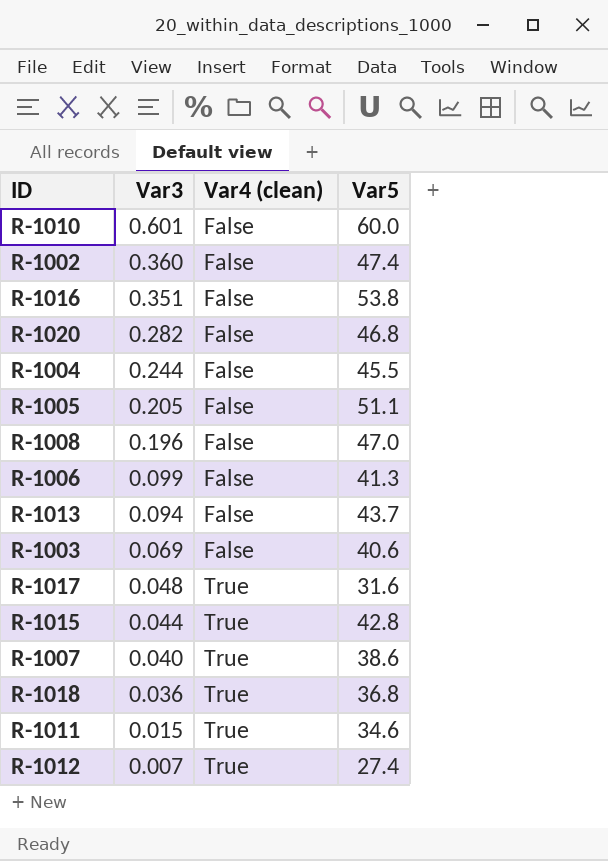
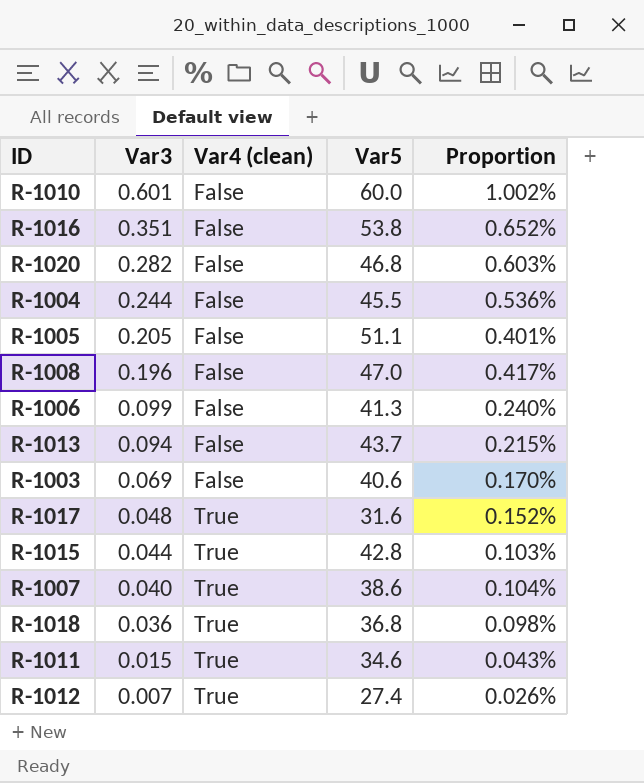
column Proportion | formula: none -> [Var3] / [Var5]
row R-1002: 0.360 | False | 47.4 -> none

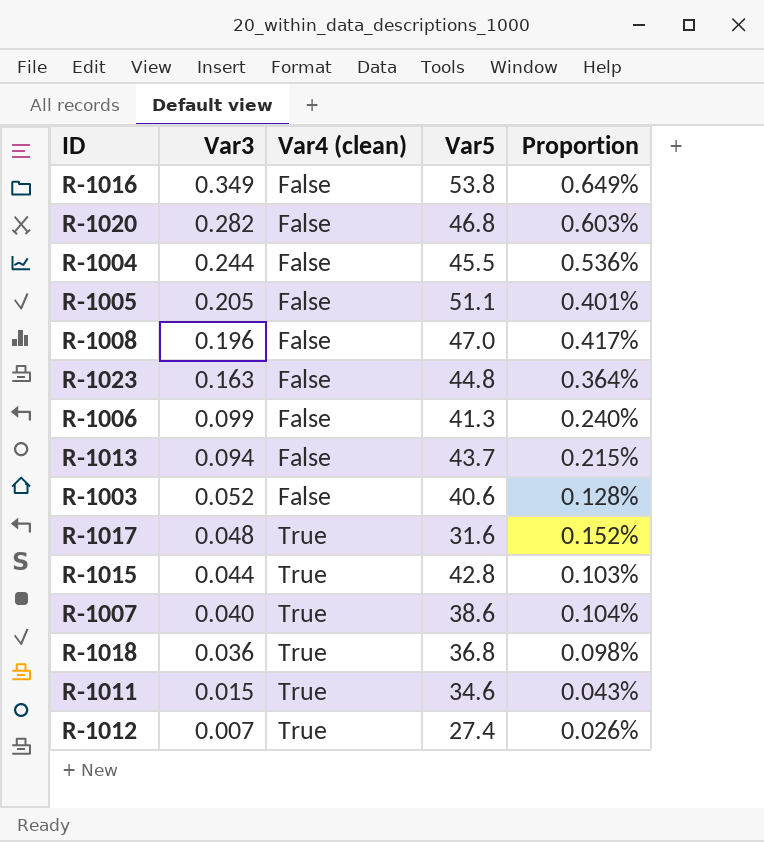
row R-1010: 0.601 | False | 60.0 | 1.002% -> none
R-1016 | Var3: 0.351 -> 0.349
R-1016 | Proportion: 0.652% -> 0.649%
row R-1023: none -> 0.163 | False | 44.8 | 0.364%
R-1003 | Var3: 0.069 -> 0.052
R-1003 | Proportion: 0.170% -> 0.128%

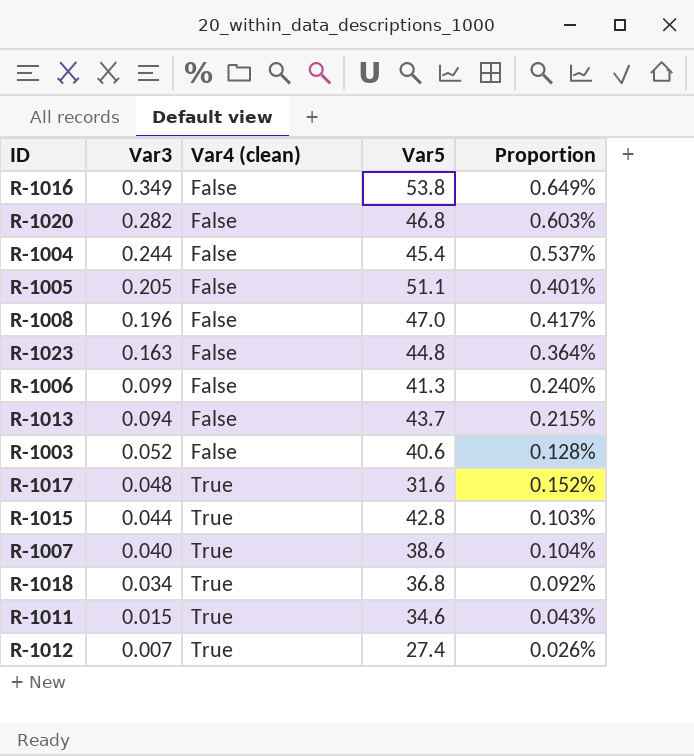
R-1004 | Var5: 45.5 -> 45.4
R-1004 | Proportion: 0.536% -> 0.537%
R-1018 | Var3: 0.036 -> 0.034
R-1018 | Proportion: 0.098% -> 0.092%

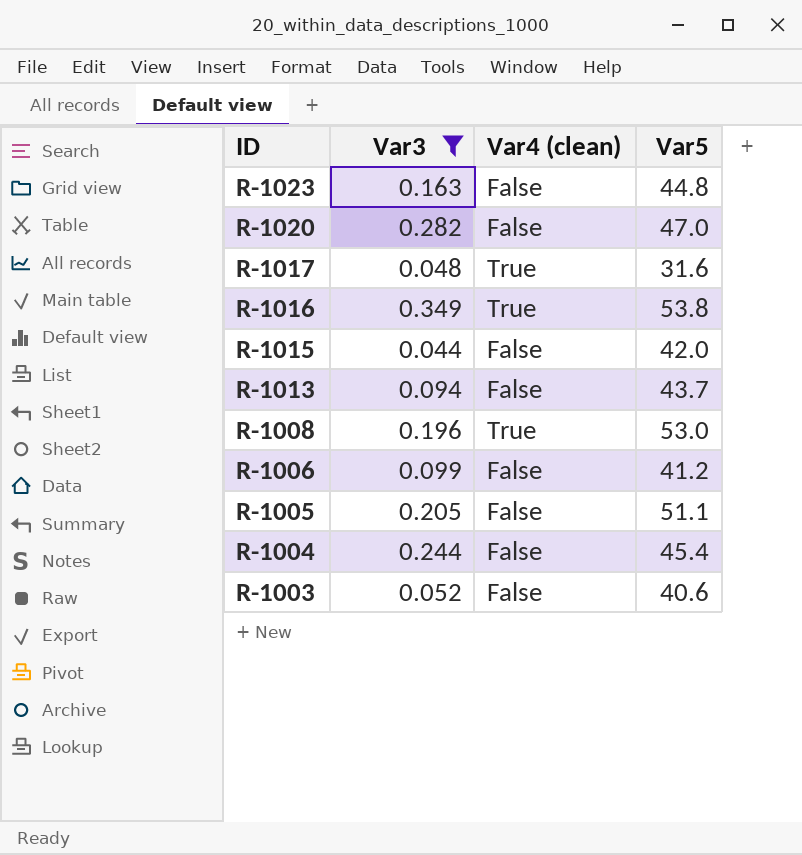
filter: none -> Var3 >= 0.044
row order: Var3 descending -> ID descending
column Proportion | formula: [Var3] / [Var5] -> none
R-1020 | Var5: 46.8 -> 47.0
R-1016 | Var4 (clean): False -> True
R-1015 | Var4 (clean): True -> False
R-1015 | Var5: 42.8 -> 42.0
R-1008 | Var4 (clean): False -> True
R-1008 | Var5: 47.0 -> 53.0
R-1006 | Var5: 41.3 -> 41.2

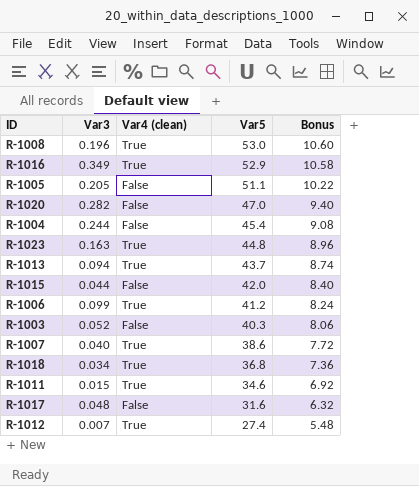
filter: Var3 >= 0.044 -> none
row order: ID descending -> Var5 descending
column Bonus | formula: none -> [Var5] * 0.2
R-1016 | Var5: 53.8 -> 52.9
R-1023 | Var4 (clean): False -> True
R-1013 | Var4 (clean): False -> True
R-1006 | Var4 (clean): False -> True
R-1003 | Var5: 40.6 -> 40.3
R-1017 | Var4 (clean): True -> False

